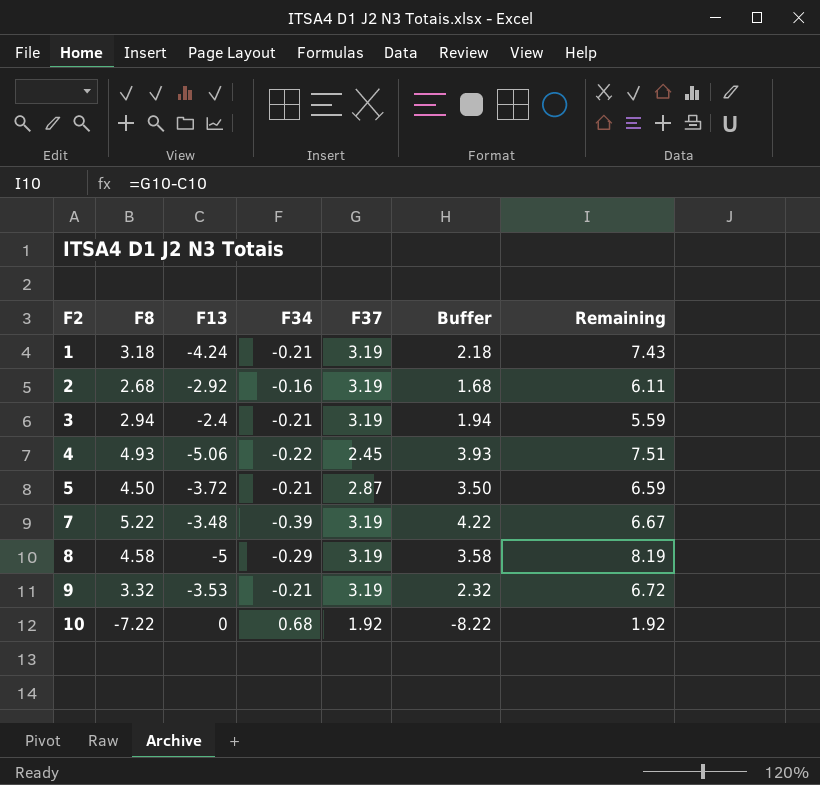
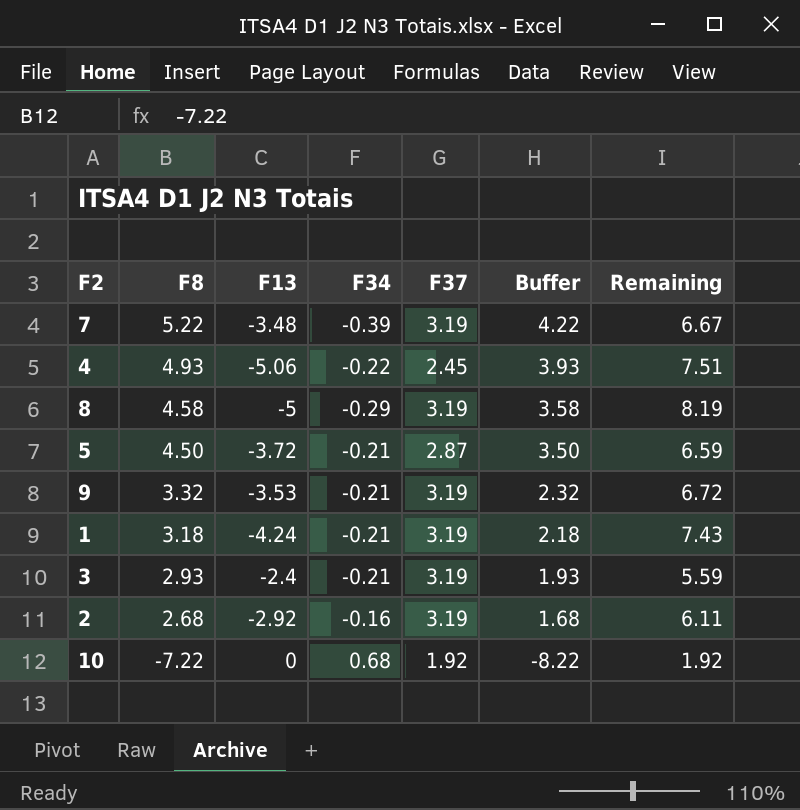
row order: F2 ascending -> F8 descending
3 | F8: 2.94 -> 2.93
3 | Buffer: 1.94 -> 1.93

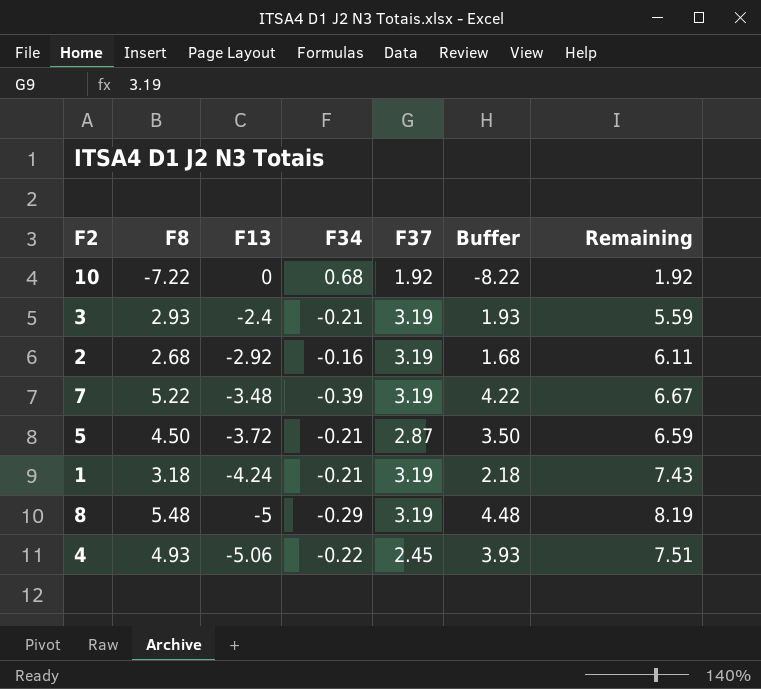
row order: F8 descending -> F13 descending
row 9: 3.32 | -3.53 | -0.21 | 3.19 | 2.32 | 6.72 -> none
8 | F8: 4.58 -> 5.48
8 | Buffer: 3.58 -> 4.48

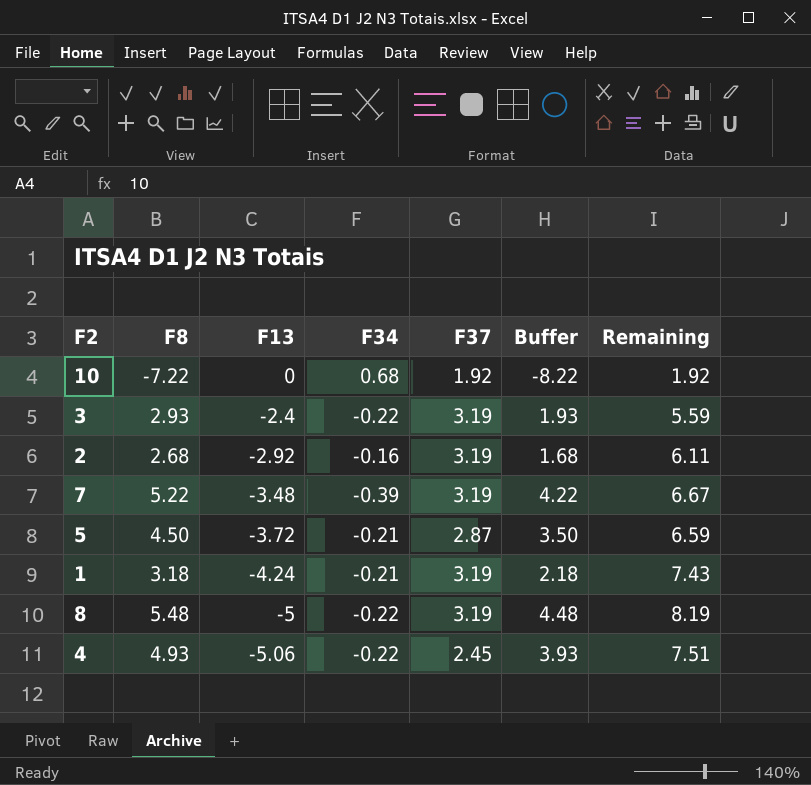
3 | F34: -0.21 -> -0.22
8 | F34: -0.29 -> -0.22

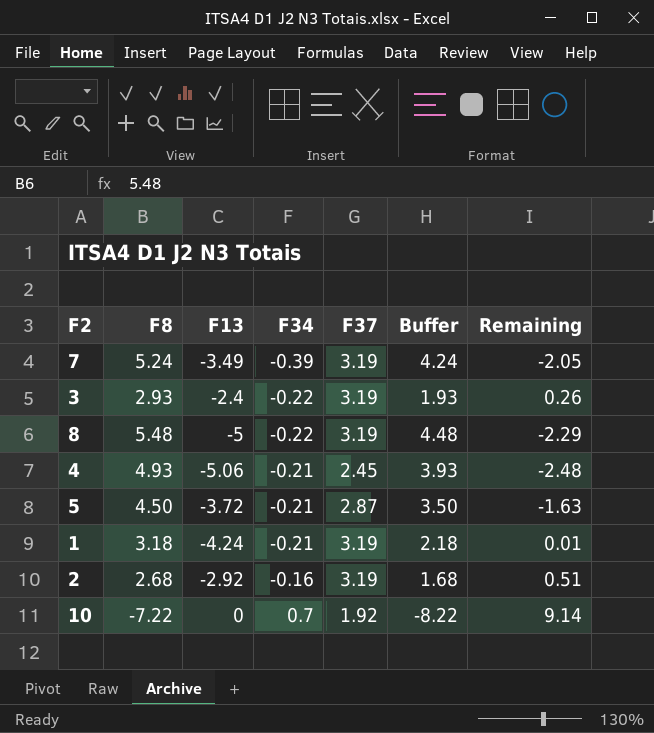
row order: F13 descending -> F34 ascending
column Remaining | formula: [F37] - [F13] -> [F37] - [F8]
7 | F8: 5.22 -> 5.24
7 | F13: -3.48 -> -3.49
7 | Buffer: 4.22 -> 4.24
4 | F34: -0.22 -> -0.21
10 | F34: 0.68 -> 0.7

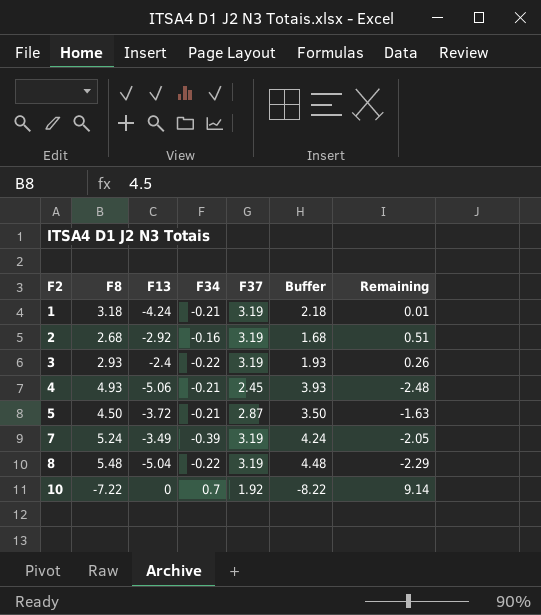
row order: F34 ascending -> F2 ascending
8 | F13: -5 -> -5.04

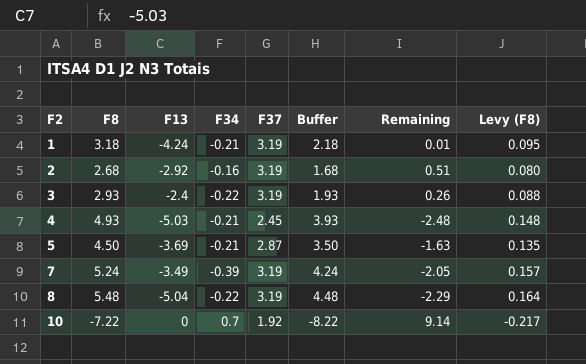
column Levy (F8) | formula: none -> [F8] * 0.03
4 | F13: -5.06 -> -5.03
5 | F13: -3.72 -> -3.69

